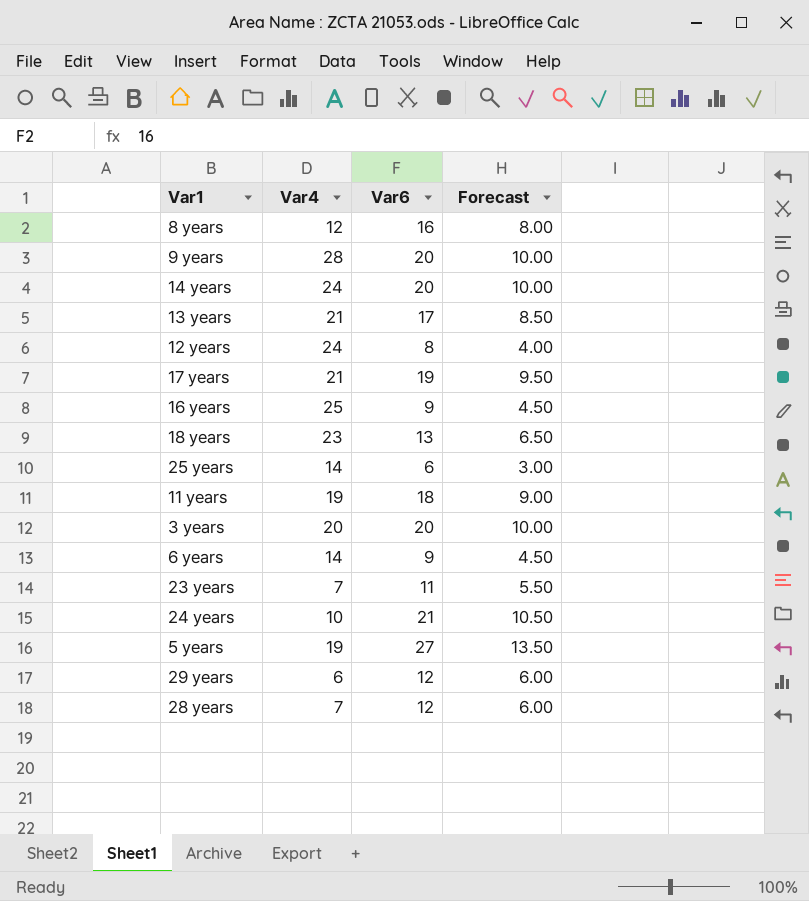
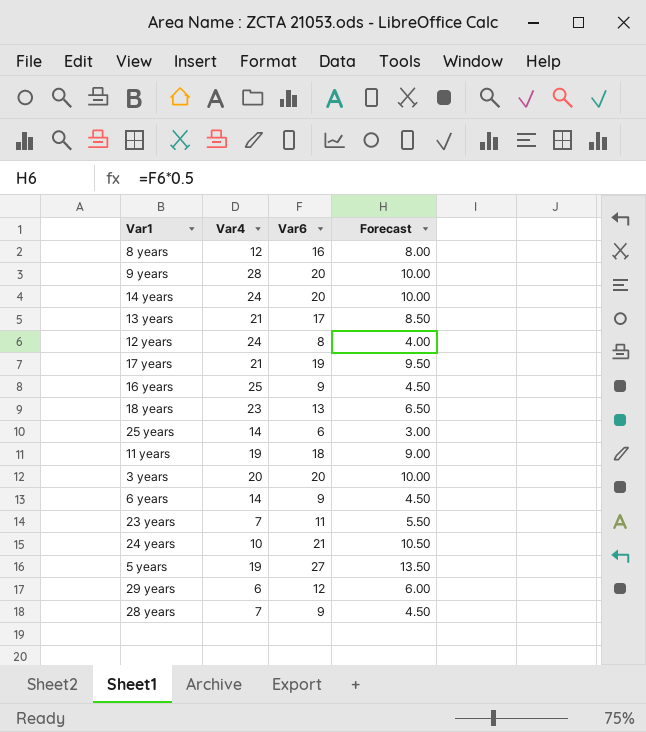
28 years | Var6: 12 -> 9
28 years | Forecast: 6.00 -> 4.50

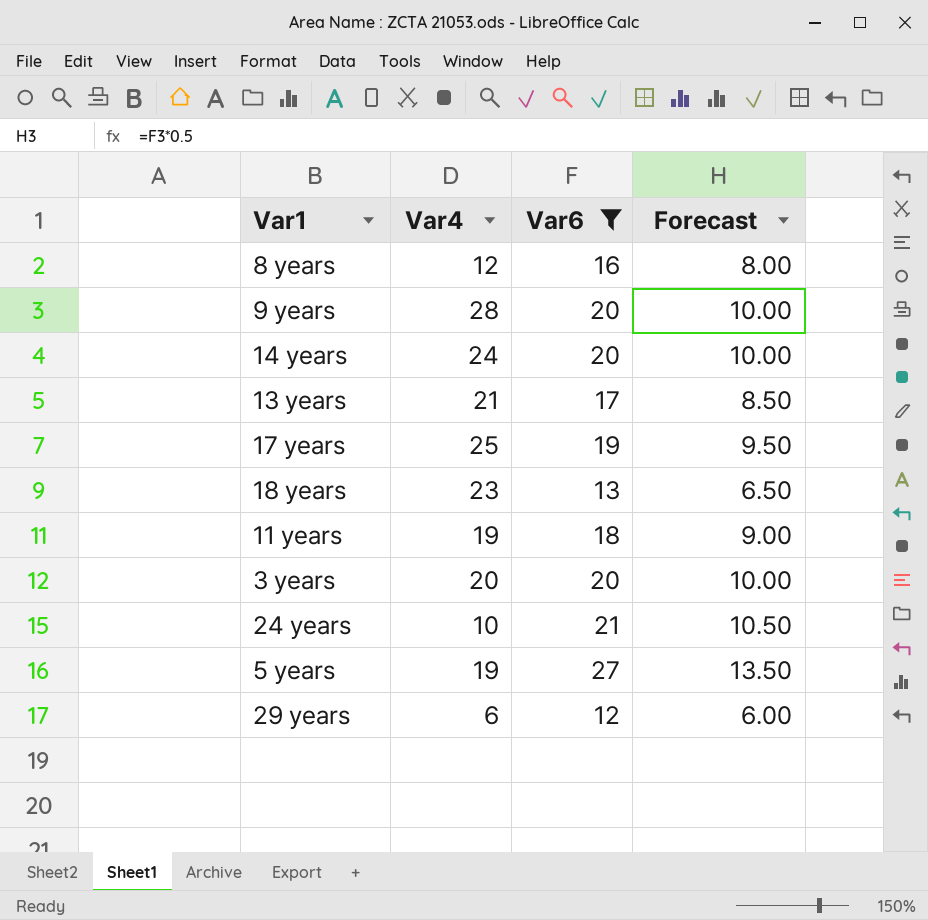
filter: none -> Var6 >= 12
17 years | Var4: 21 -> 25

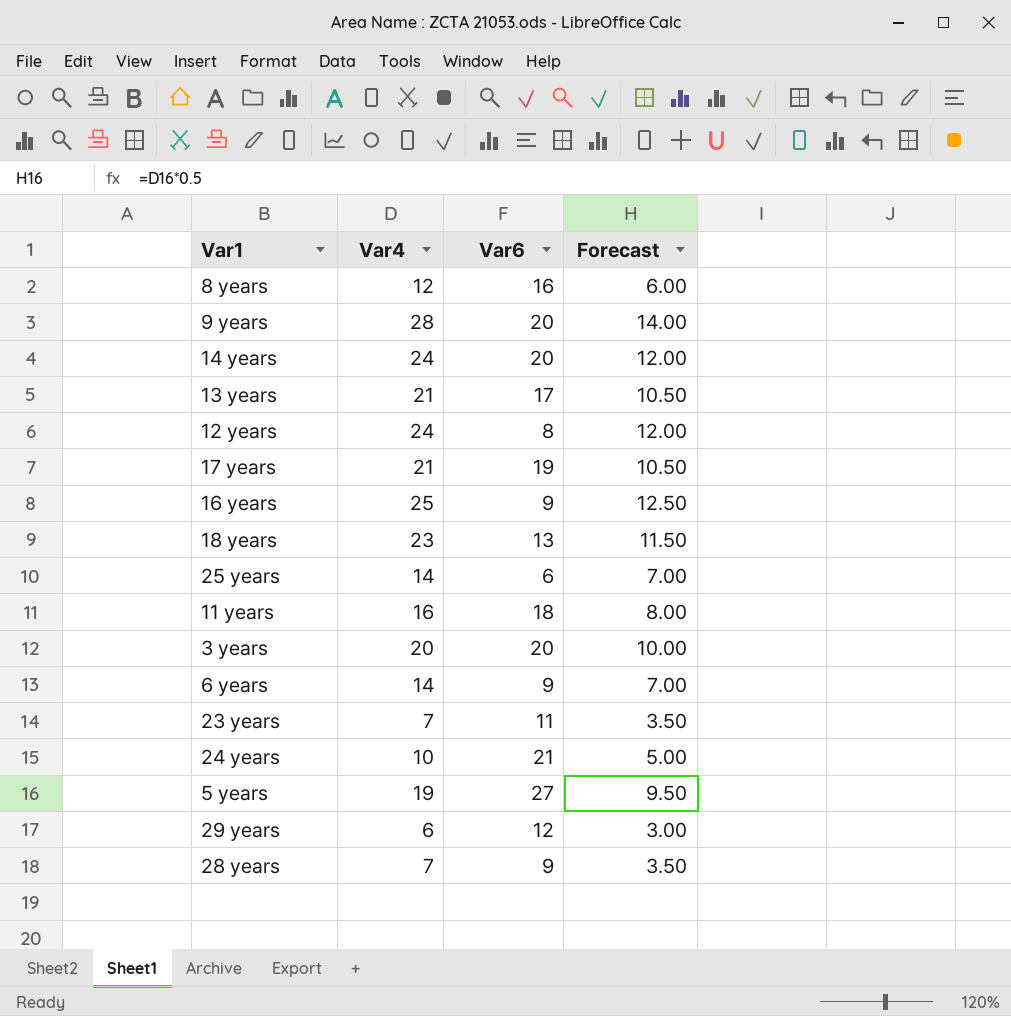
filter: Var6 >= 12 -> none
column Forecast | formula: [Var6] * 0.5 -> [Var4] * 0.5
17 years | Var4: 25 -> 21
11 years | Var4: 19 -> 16

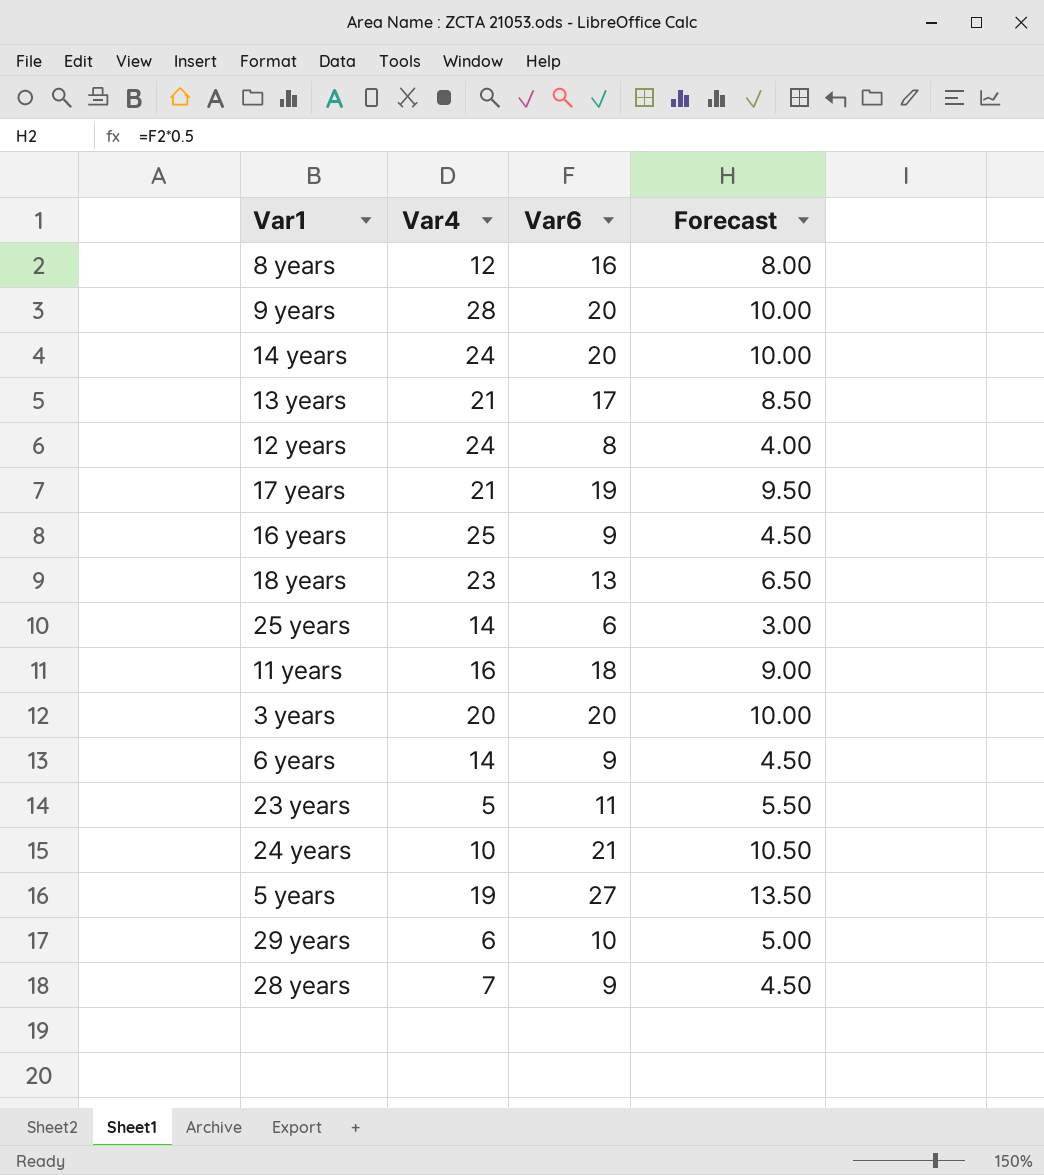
column Forecast | formula: [Var4] * 0.5 -> [Var6] * 0.5
23 years | Var4: 7 -> 5
29 years | Var6: 12 -> 10

